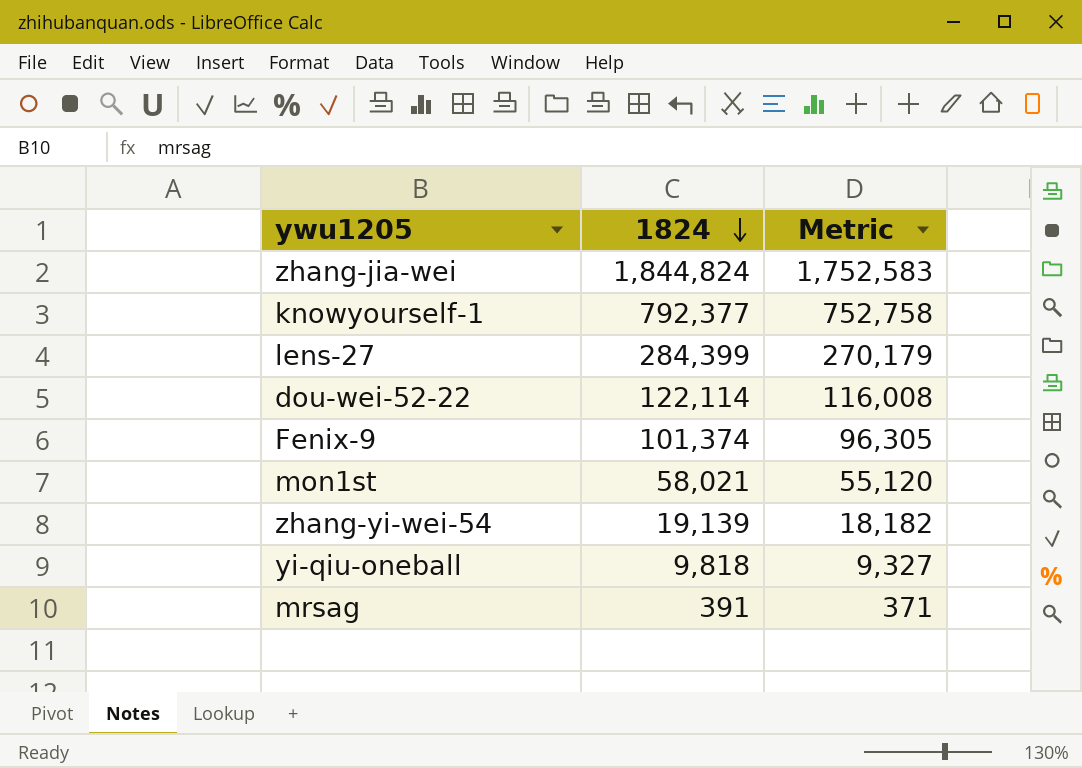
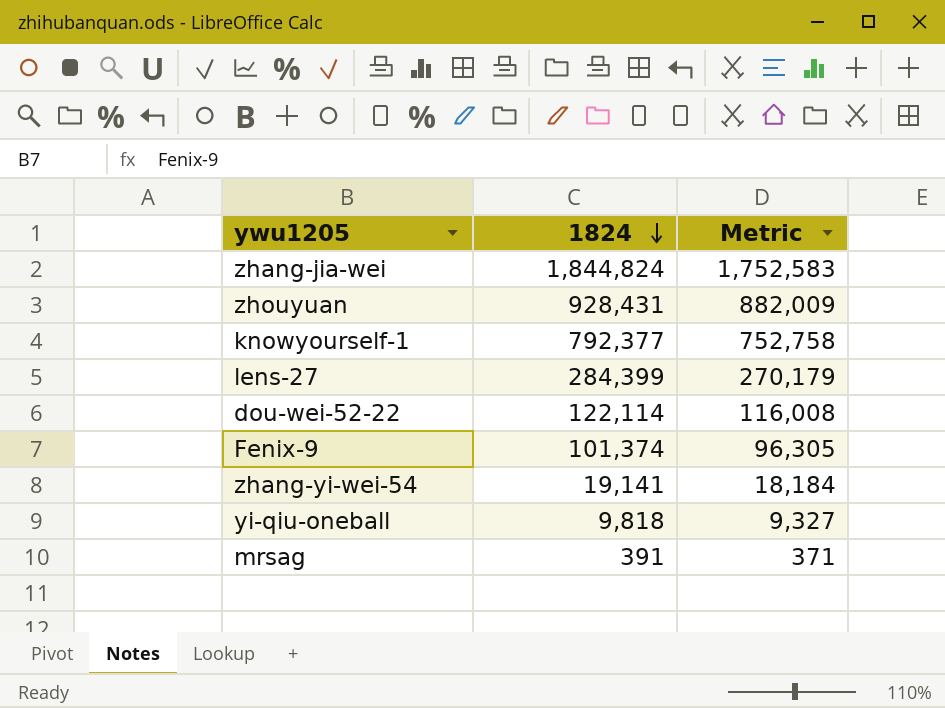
row mon1st: 58,021 | 55,120 -> none
row zhouyuan: none -> 928,431 | 882,009
zhang-yi-wei-54 | 1824: 19,139 -> 19,141
zhang-yi-wei-54 | Metric: 18,182 -> 18,184

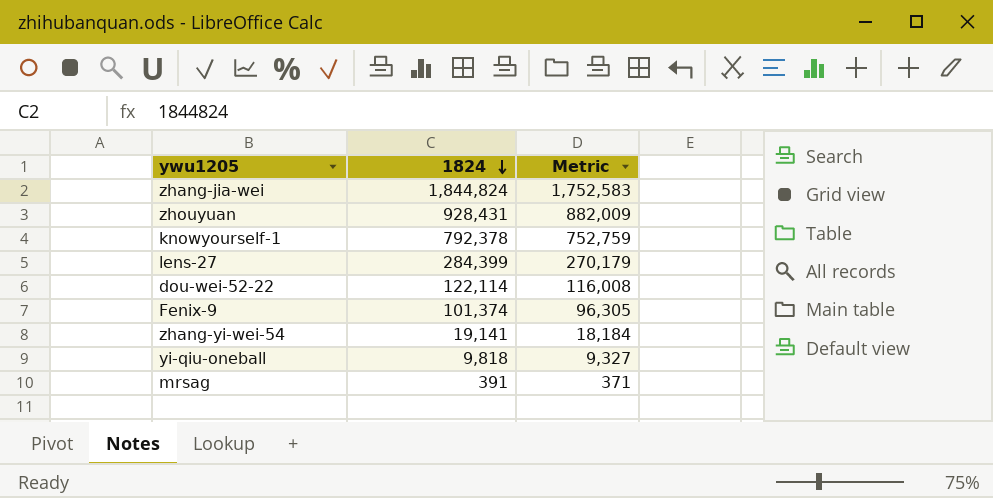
knowyourself-1 | 1824: 792,377 -> 792,378
knowyourself-1 | Metric: 752,758 -> 752,759

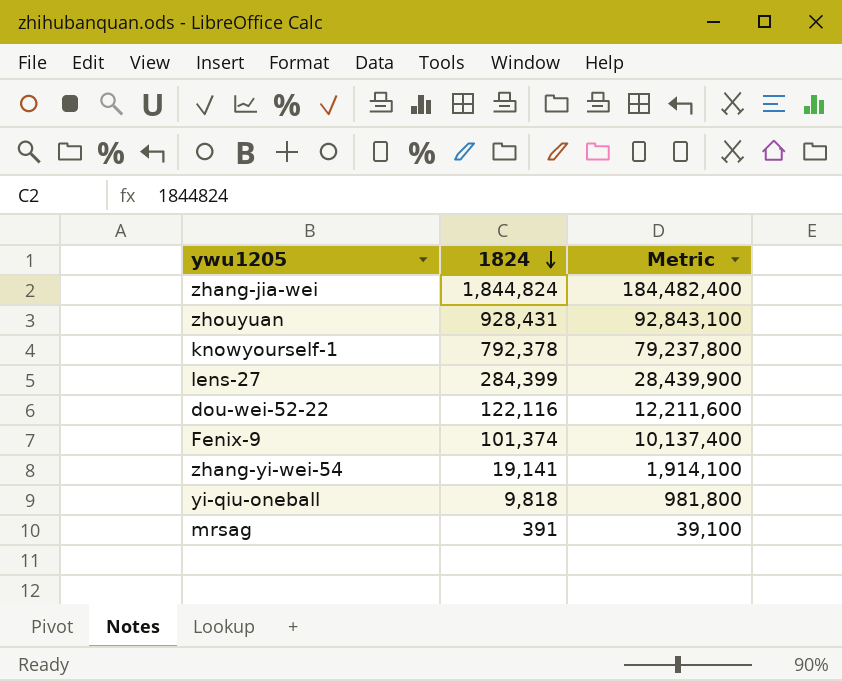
column Metric | formula: [1824] * 0.95 -> [1824] * 100
dou-wei-52-22 | 1824: 122,114 -> 122,116

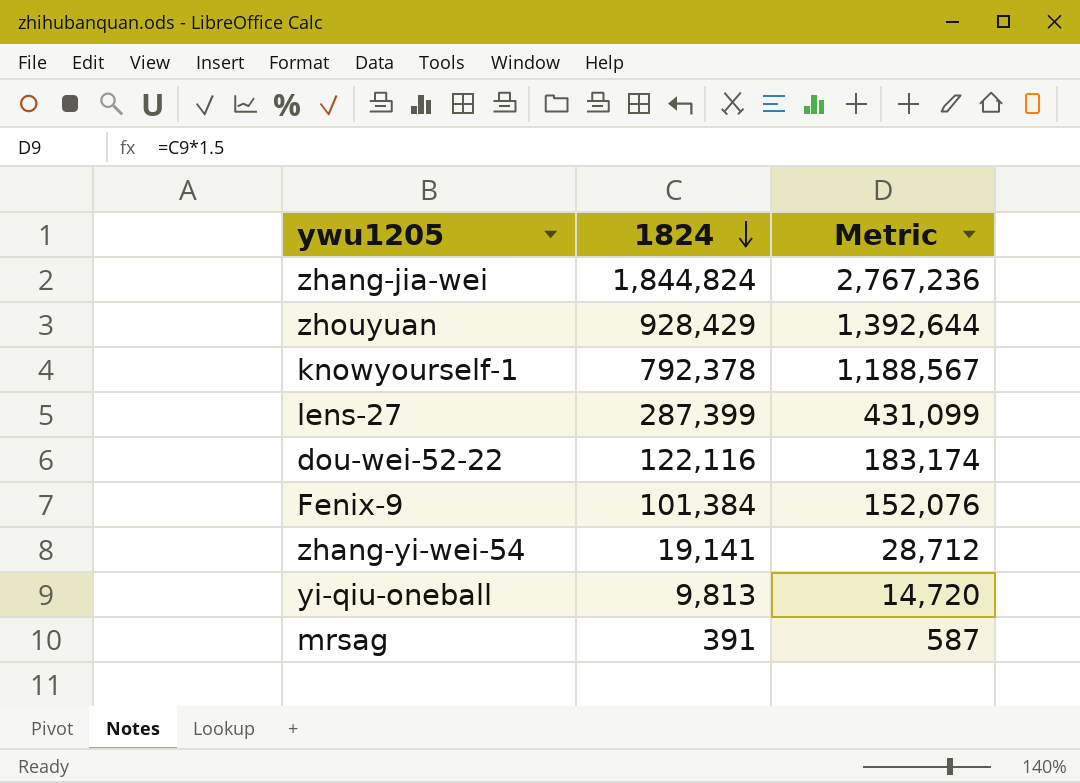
column Metric | formula: [1824] * 100 -> [1824] * 1.5
zhouyuan | 1824: 928,431 -> 928,429
lens-27 | 1824: 284,399 -> 287,399
Fenix-9 | 1824: 101,374 -> 101,384
yi-qiu-oneball | 1824: 9,818 -> 9,813

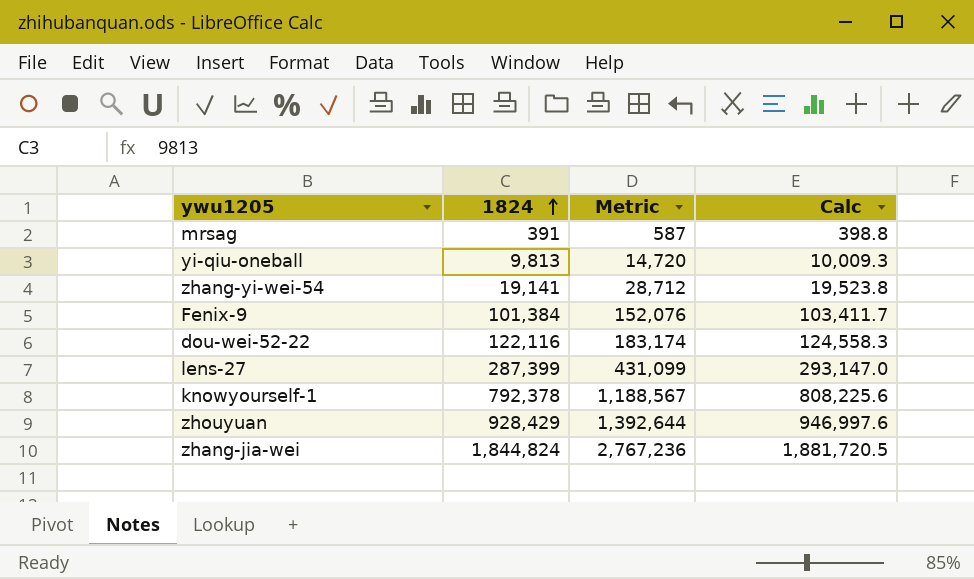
row order: 1824 descending -> 1824 ascending
column Calc | formula: none -> [1824] * 1.02

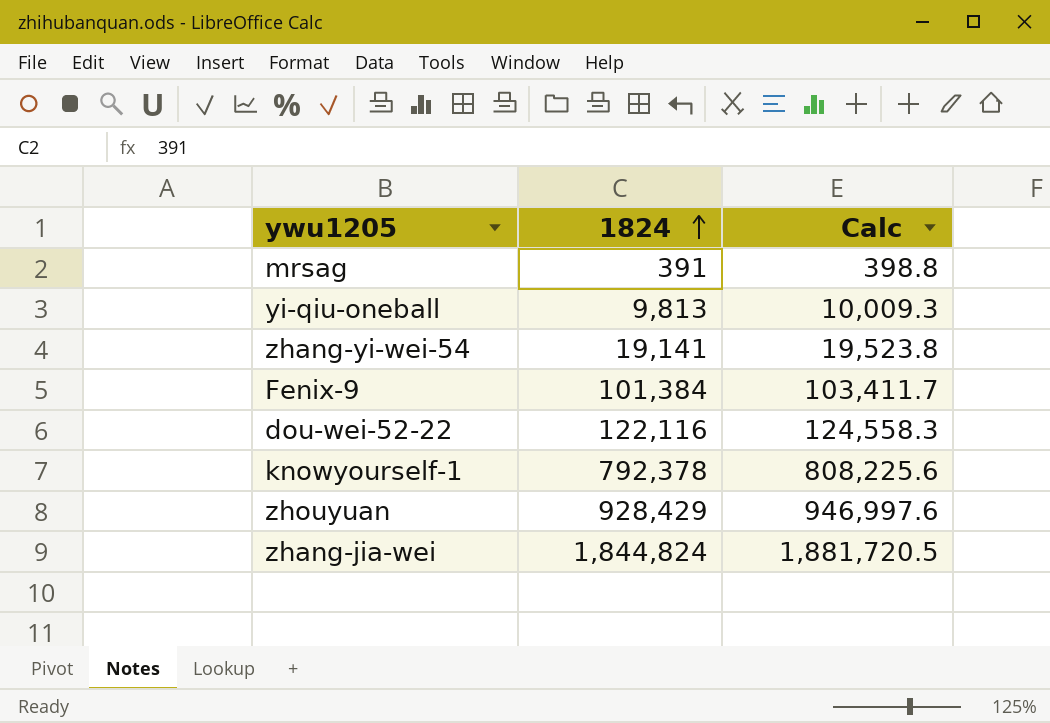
column Metric | formula: [1824] * 1.5 -> none
row lens-27: 287,399 | 431,099 | 293,147.0 -> none

